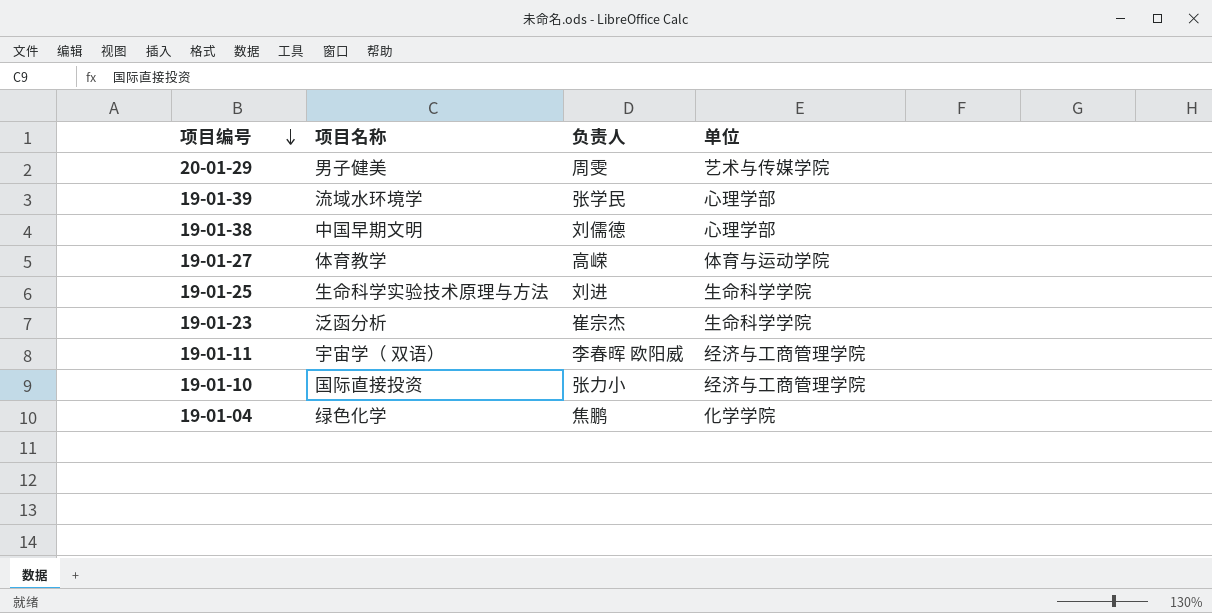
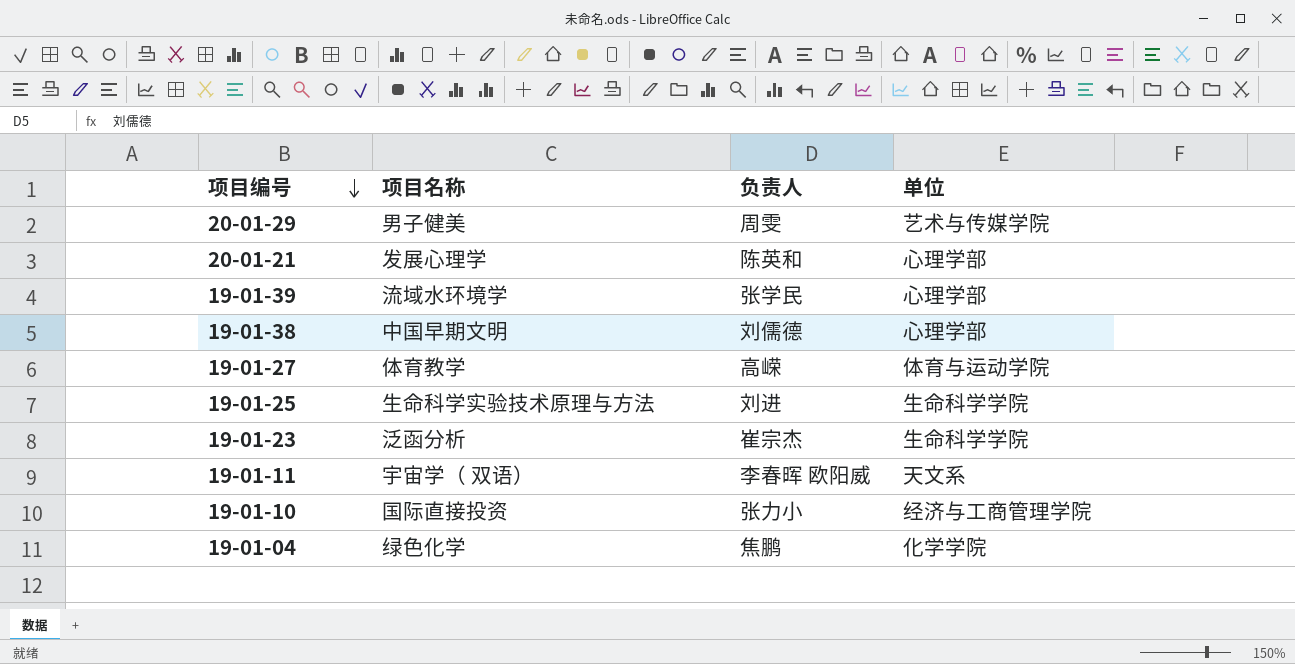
row 20-01-21: none -> 发展心理学 | 陈英和 | 心理学部
19-01-11 | 单位: 经济与工商管理学院 -> 天文系

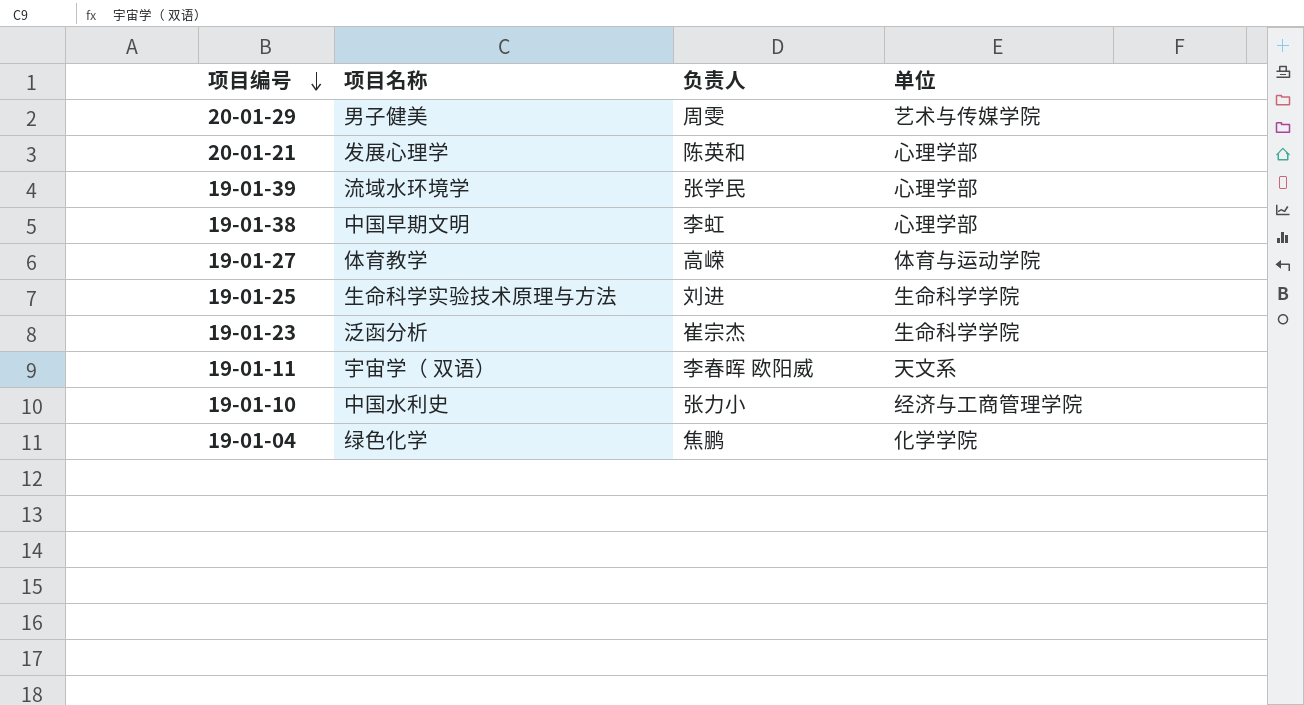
19-01-38 | 负责人: 刘儒德 -> 李虹
19-01-10 | 项目名称: 国际直接投资 -> 中国水利史

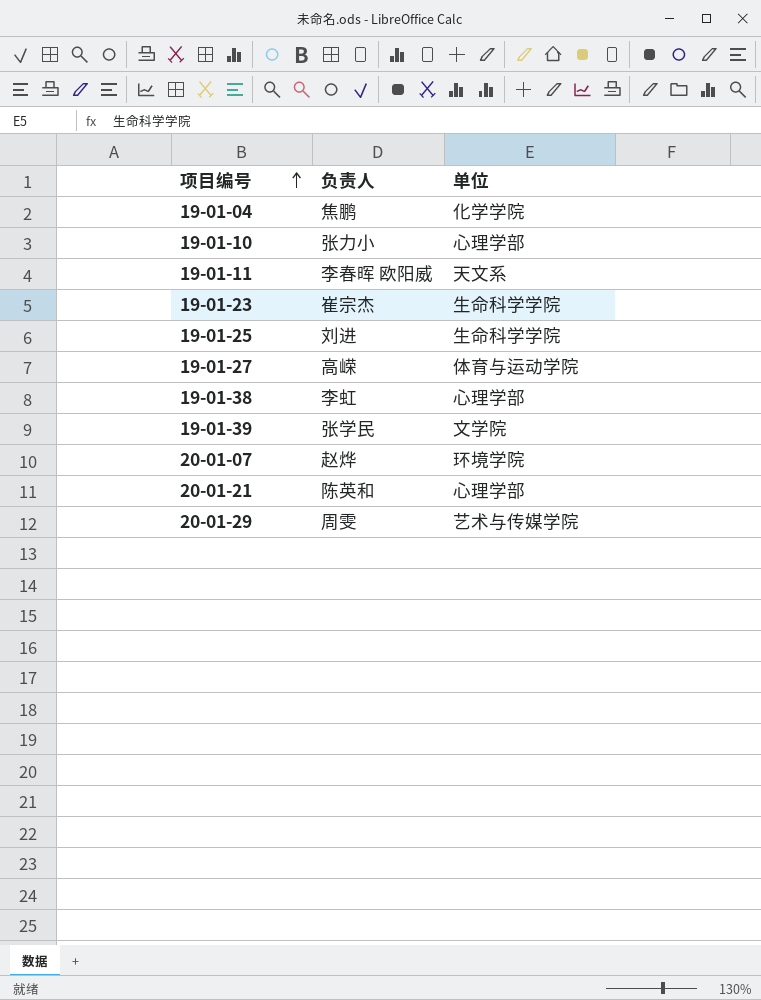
row order: 项目编号 descending -> 项目编号 ascending
column 项目名称 | position: 2 -> none
19-01-10 | 单位: 经济与工商管理学院 -> 心理学部
19-01-39 | 单位: 心理学部 -> 文学院
row 20-01-07: none -> 赵烨 | 环境学院

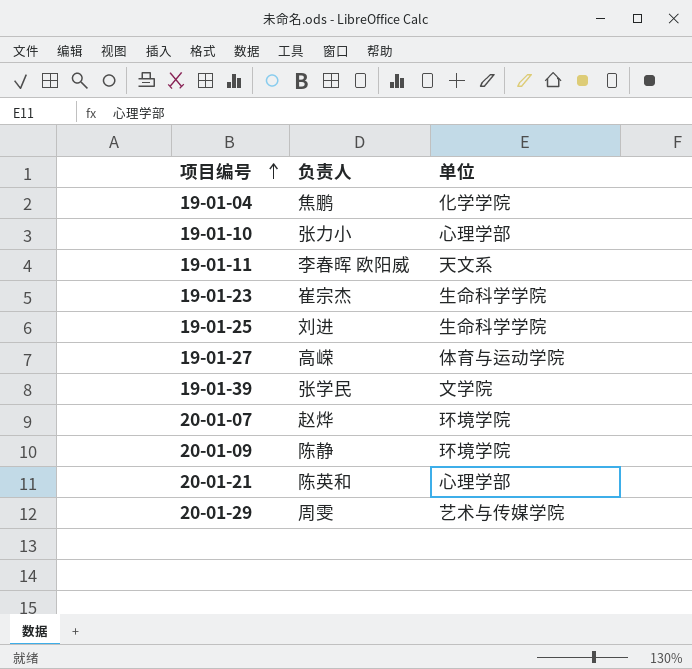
row 19-01-38: 李虹 | 心理学部 -> none
row 20-01-09: none -> 陈静 | 环境学院

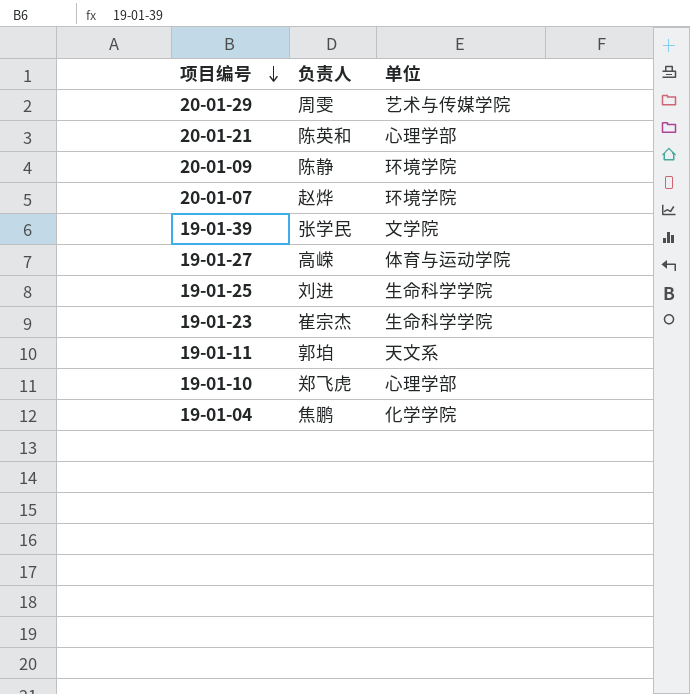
row order: 项目编号 ascending -> 项目编号 descending
19-01-11 | 负责人: 李春晖 欧阳威 -> 郭垍
19-01-10 | 负责人: 张力小 -> 郑飞虎

